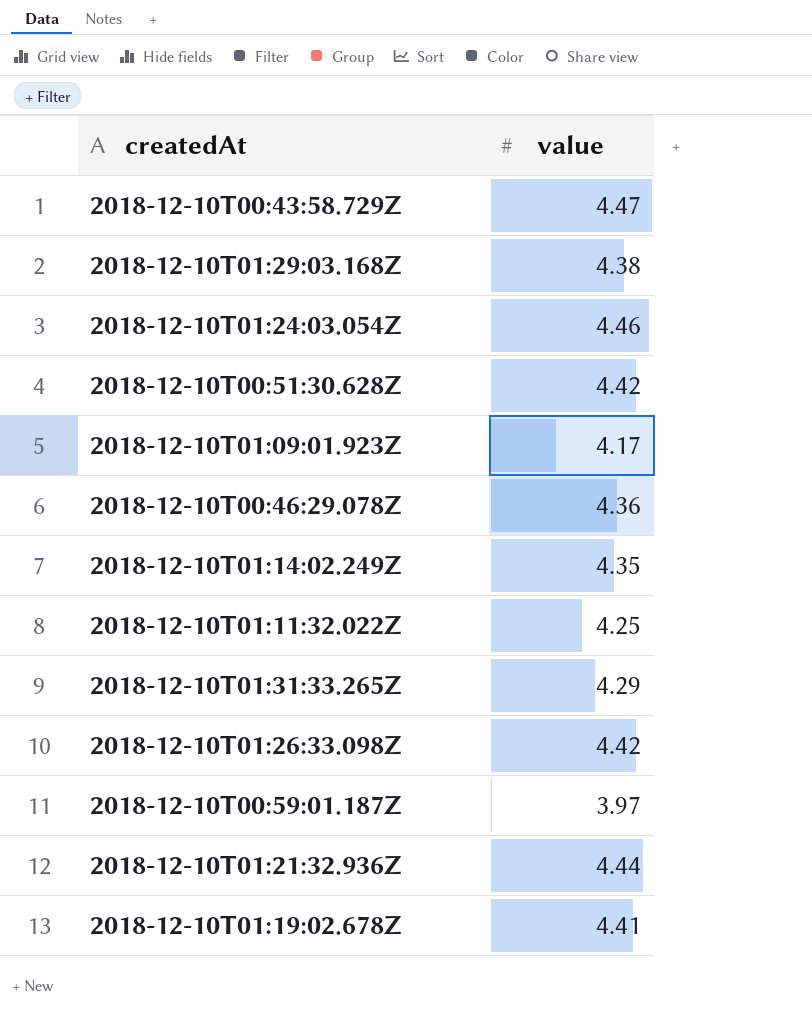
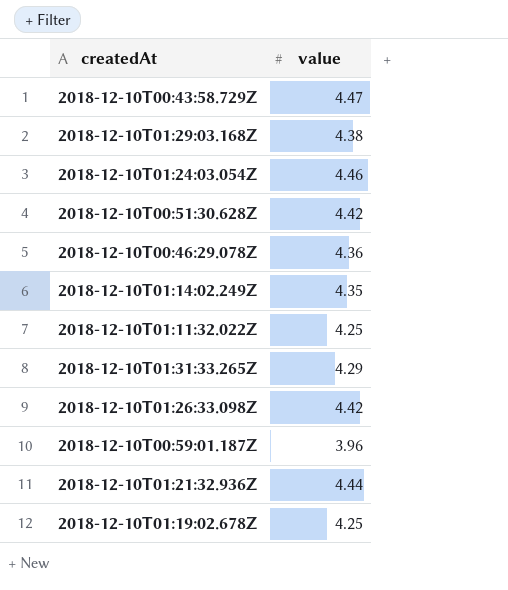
row 2018-12-10T01:09:01.923Z: 4.17 -> none
2018-12-10T00:59:01.187Z | value: 3.97 -> 3.96
2018-12-10T01:19:02.678Z | value: 4.41 -> 4.25

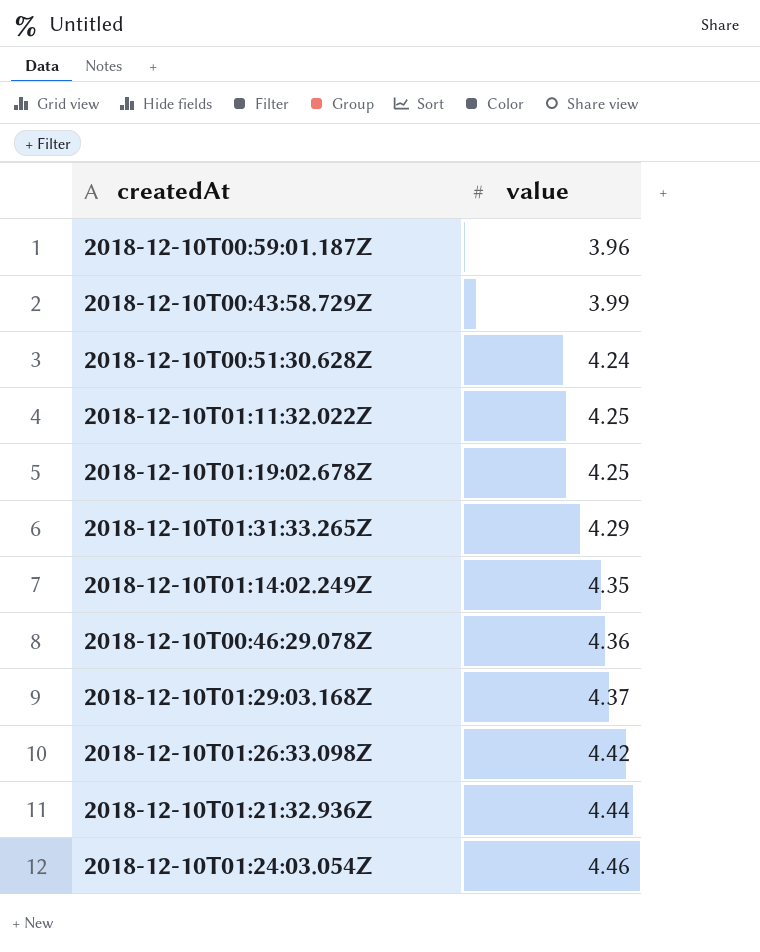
row order: none -> value ascending
2018-12-10T00:43:58.729Z | value: 4.47 -> 3.99
2018-12-10T00:51:30.628Z | value: 4.42 -> 4.24
2018-12-10T01:29:03.168Z | value: 4.38 -> 4.37

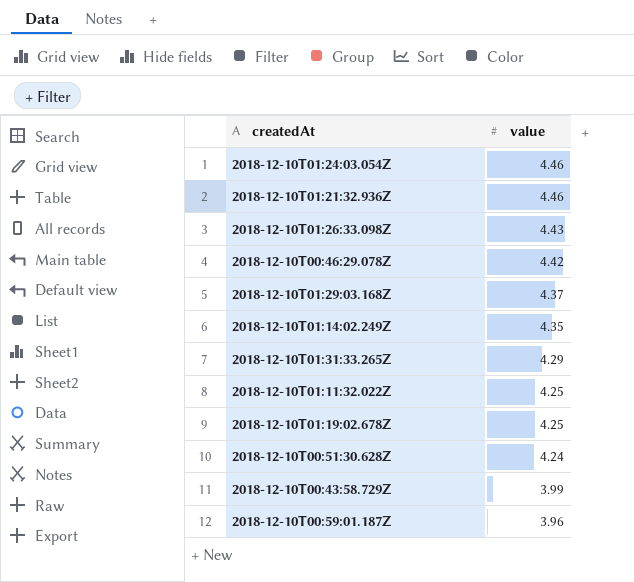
row order: value ascending -> value descending
2018-12-10T01:21:32.936Z | value: 4.44 -> 4.46
2018-12-10T01:26:33.098Z | value: 4.42 -> 4.43
2018-12-10T00:46:29.078Z | value: 4.36 -> 4.42

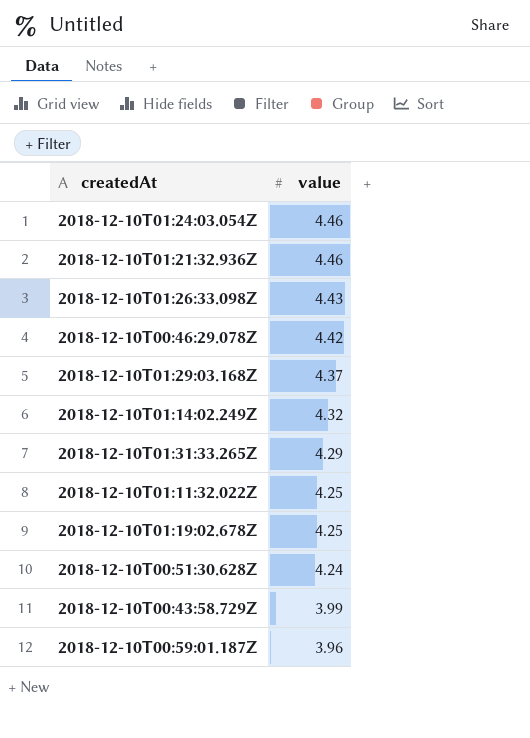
2018-12-10T01:14:02.249Z | value: 4.35 -> 4.32

